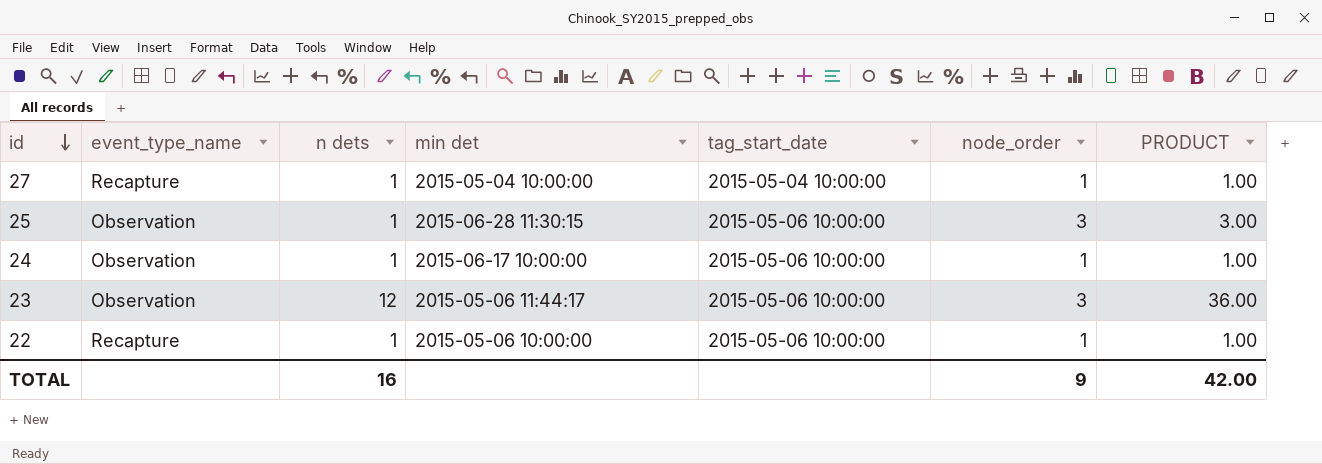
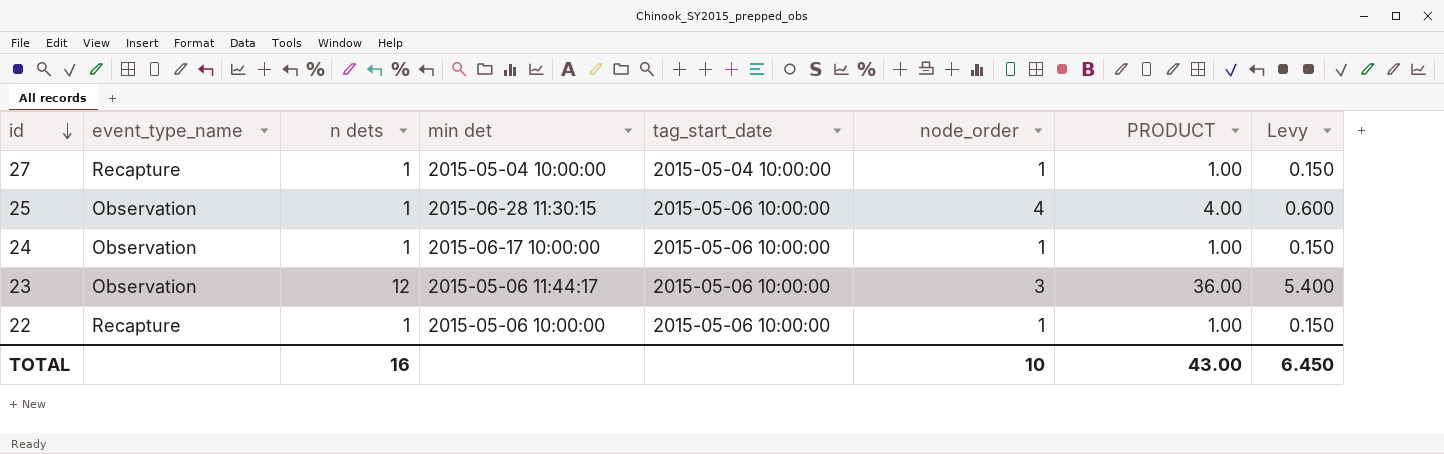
column Levy | formula: none -> [PRODUCT] * 0.15
25 | node_order: 3 -> 4
25 | PRODUCT: 3.00 -> 4.00
TOTAL | node_order: 9 -> 10
TOTAL | PRODUCT: 42.00 -> 43.00

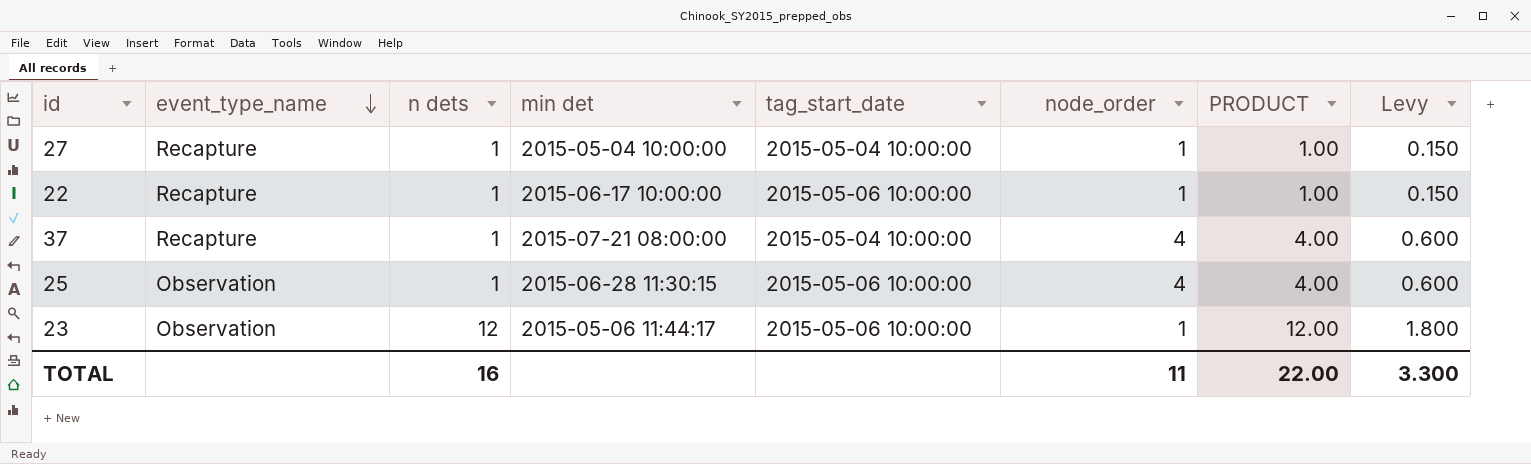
row order: id descending -> event_type_name descending
row 24: Observation | 1 | 2015-06-17 10:00:00 | 2015-05-06 10:00:00 | 1 | 1.00 | 0.150 -> none
22 | min det: 2015-05-06 10:00:00 -> 2015-06-17 10:00:00
row 37: none -> Recapture | 1 | 2015-07-21 08:00:00 | 2015-05-04 10:00:00 | 4 | 4.00 | 0.600
23 | node_order: 3 -> 1
23 | PRODUCT: 36.00 -> 12.00
23 | Levy: 5.400 -> 1.800
TOTAL | node_order: 10 -> 11
TOTAL | PRODUCT: 43.00 -> 22.00
TOTAL | Levy: 6.450 -> 3.300

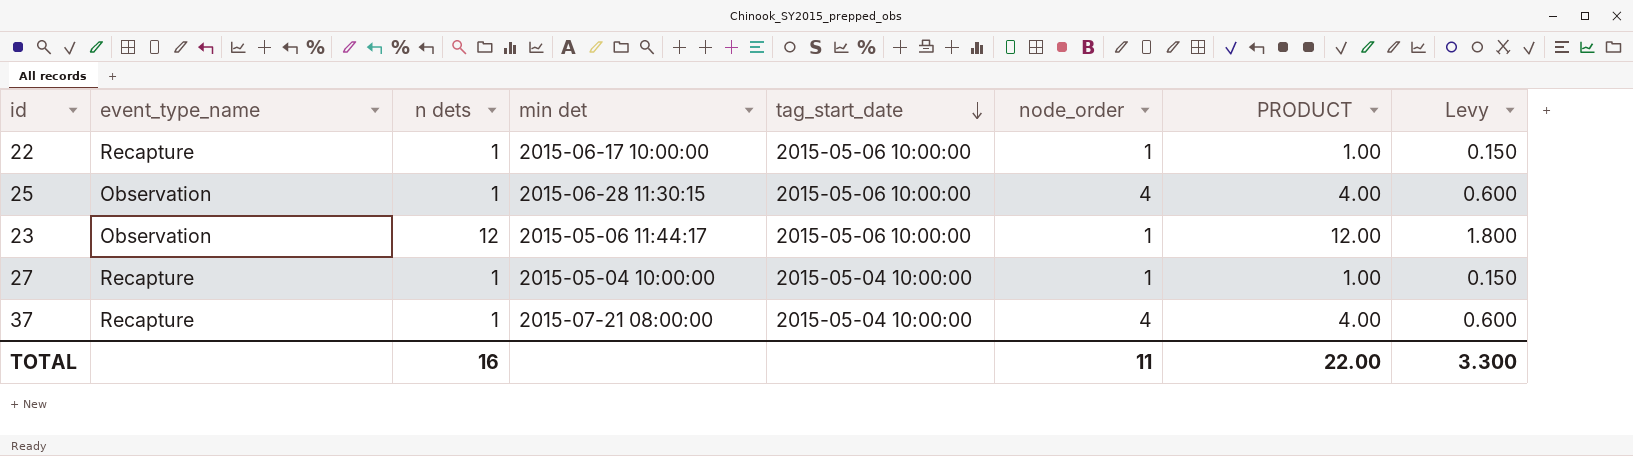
row order: event_type_name descending -> tag_start_date descending

